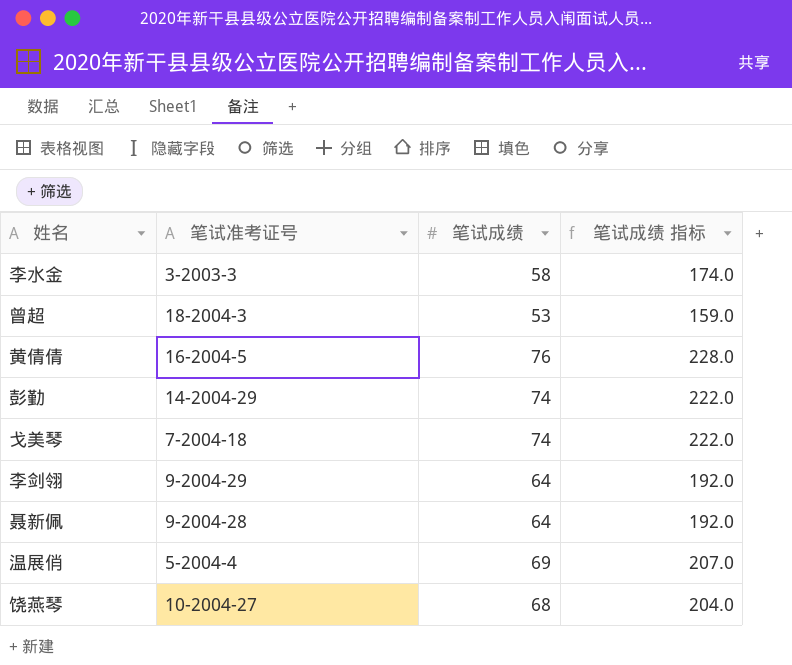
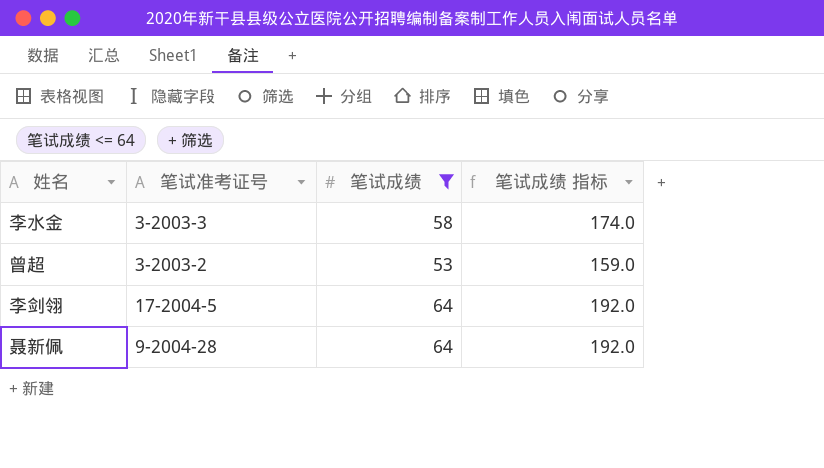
filter: none -> 笔试成绩 <= 64
曾超 | 笔试准考证号: 18-2004-3 -> 3-2003-2
李剑翎 | 笔试准考证号: 9-2004-29 -> 17-2004-5

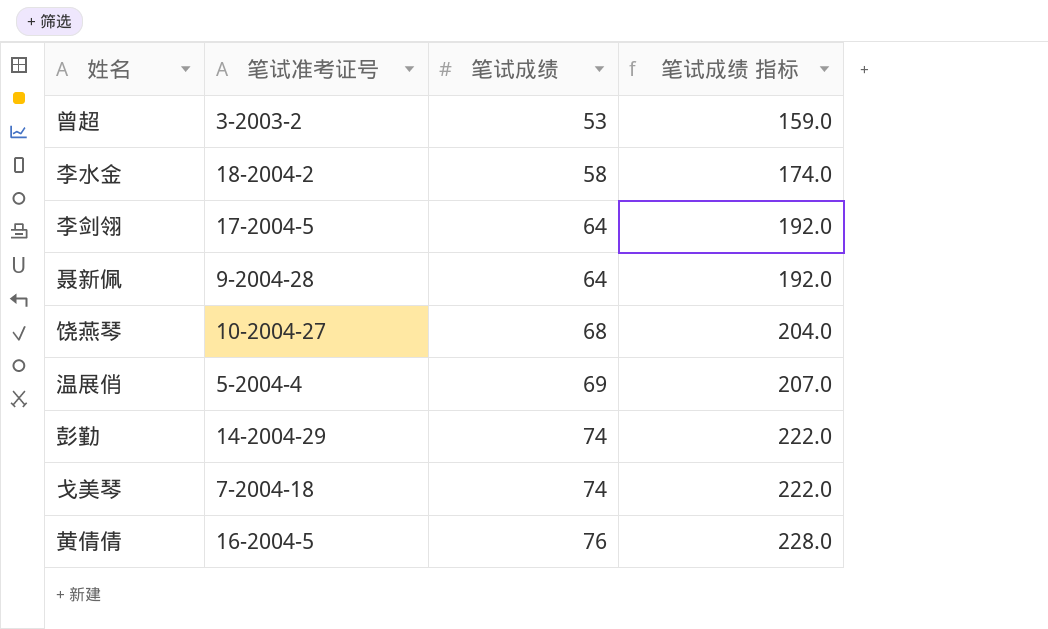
filter: 笔试成绩 <= 64 -> none
row order: none -> 笔试成绩 ascending
李水金 | 笔试准考证号: 3-2003-3 -> 18-2004-2

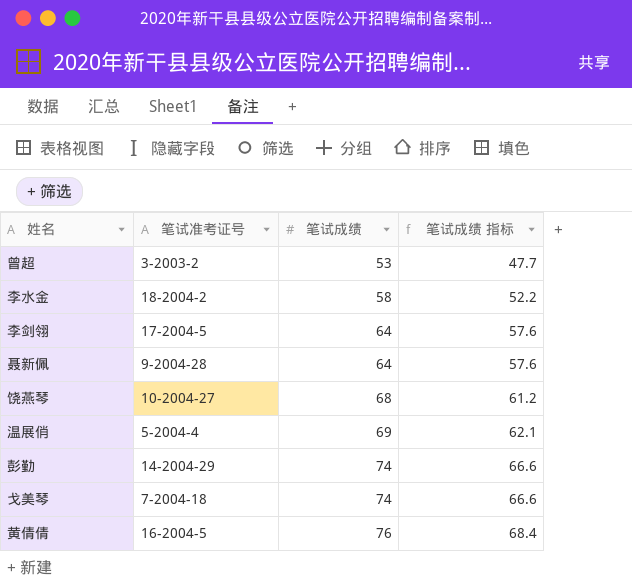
column 笔试成绩 指标 | formula: [笔试成绩] * 3 -> [笔试成绩] * 0.9

